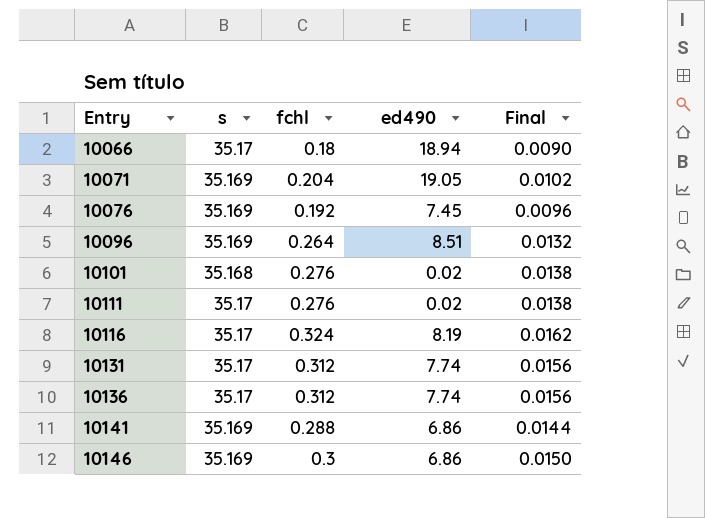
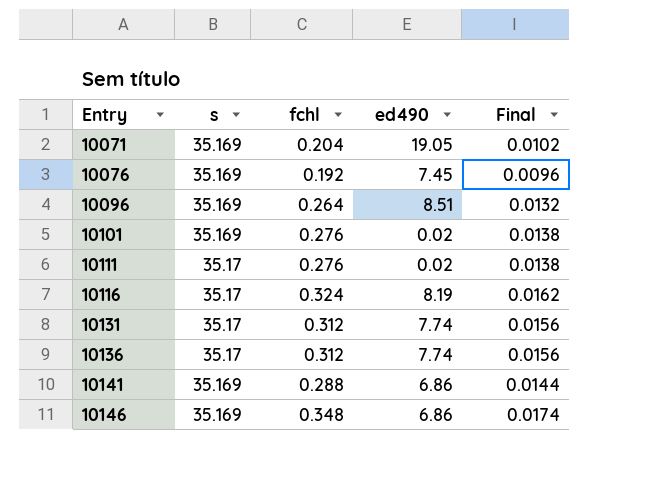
row 10066: 35.17 | 0.18 | 18.94 | 0.0090 -> none
10101 | s: 35.168 -> 35.169
10146 | fchl: 0.3 -> 0.348
10146 | Final: 0.0150 -> 0.0174

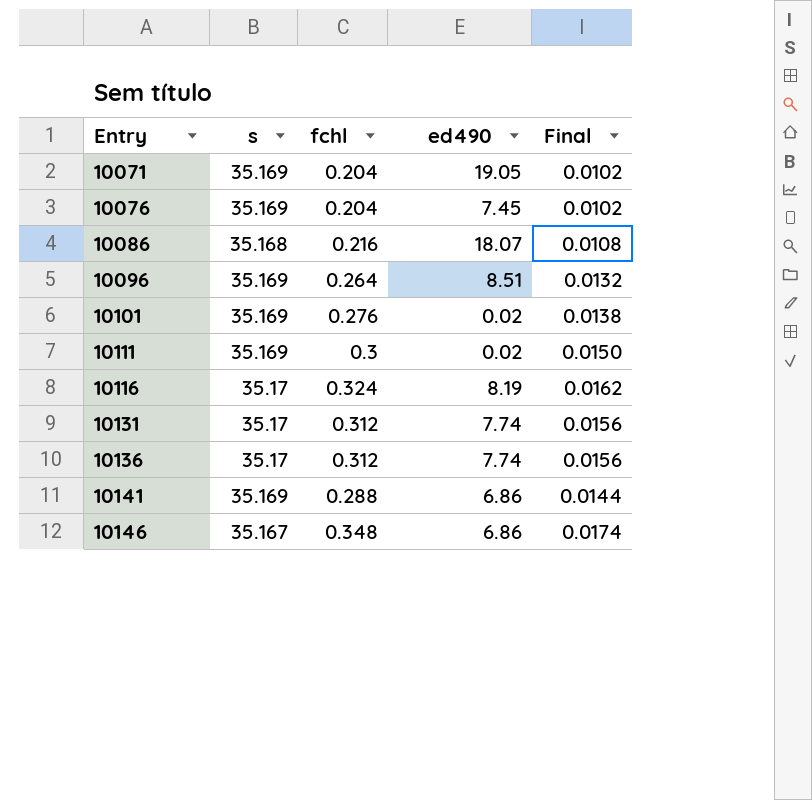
10076 | fchl: 0.192 -> 0.204
10076 | Final: 0.0096 -> 0.0102
row 10086: none -> 35.168 | 0.216 | 18.07 | 0.0108
10111 | s: 35.17 -> 35.169
10111 | fchl: 0.276 -> 0.3
10111 | Final: 0.0138 -> 0.0150
10146 | s: 35.169 -> 35.167

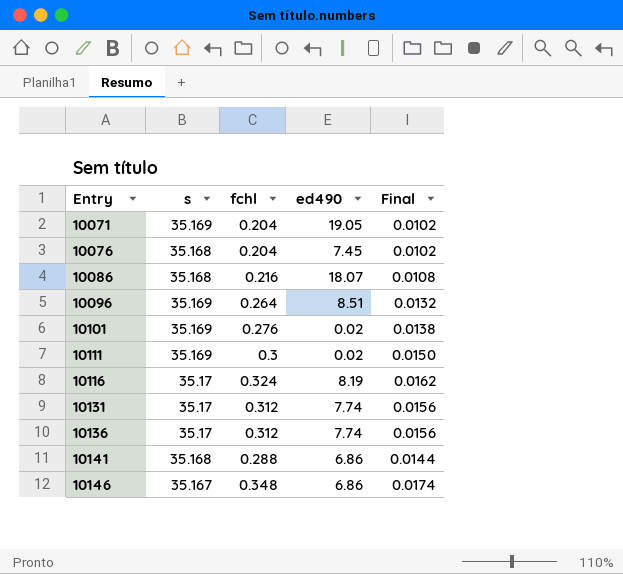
10076 | s: 35.169 -> 35.168
10141 | s: 35.169 -> 35.168

